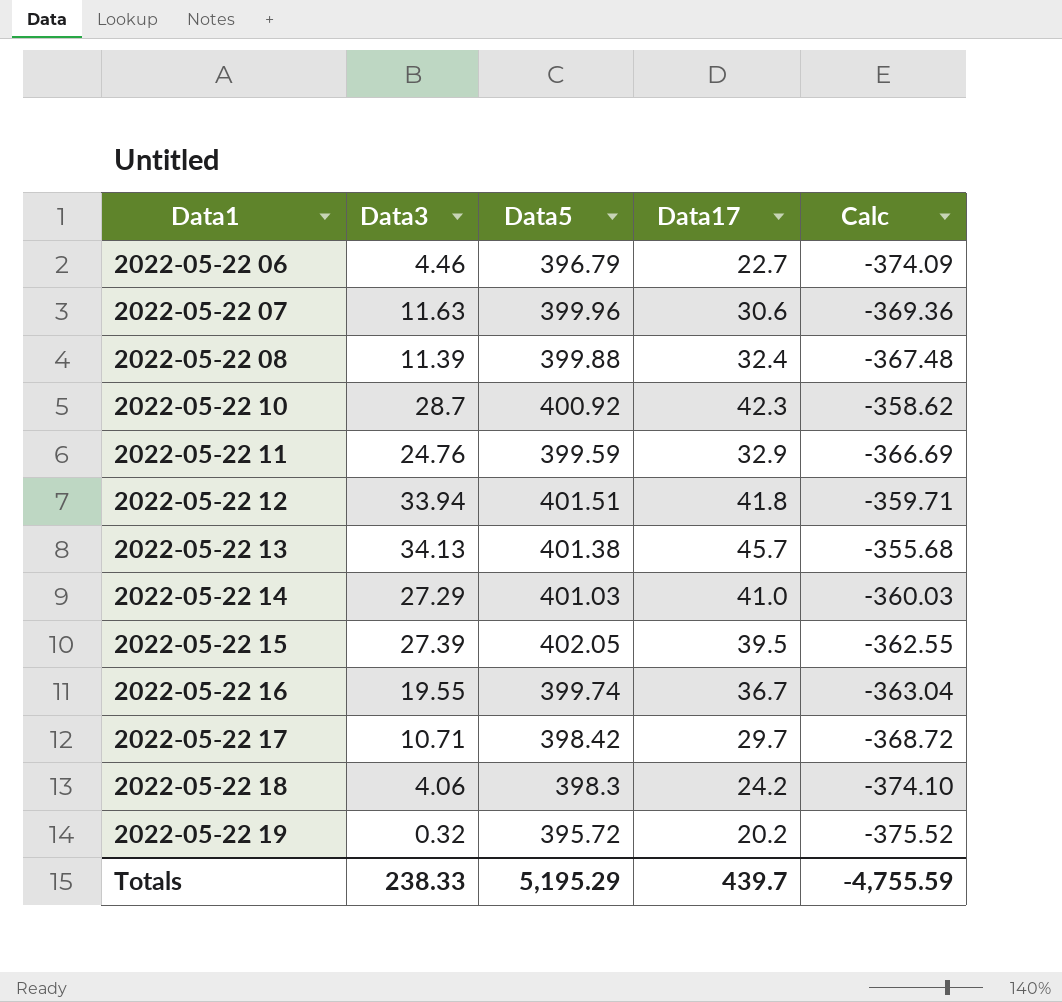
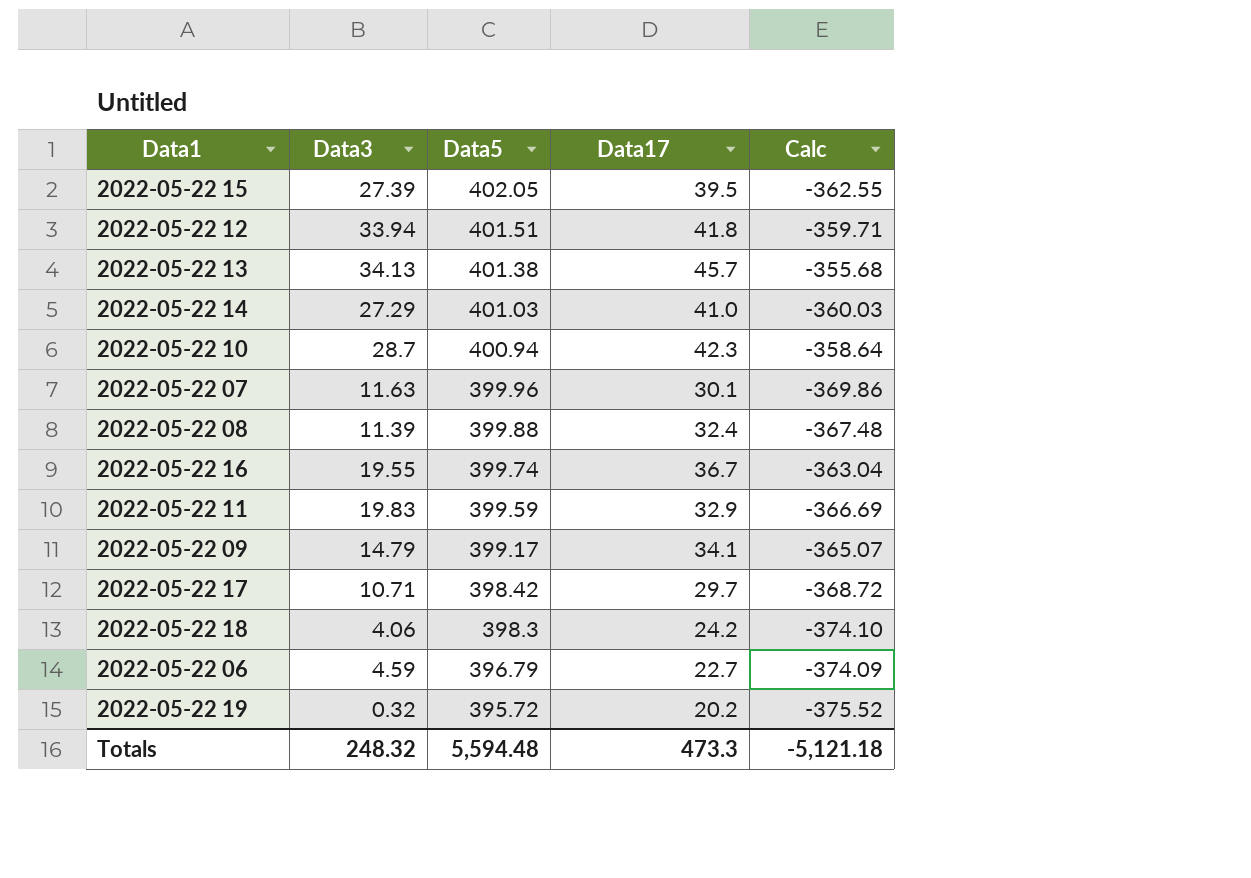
row order: Data1 ascending -> Data5 descending
2022-05-22 10 | Data5: 400.92 -> 400.94
2022-05-22 10 | Calc: -358.62 -> -358.64
2022-05-22 07 | Data17: 30.6 -> 30.1
2022-05-22 07 | Calc: -369.36 -> -369.86
2022-05-22 11 | Data3: 24.76 -> 19.83
row 2022-05-22 09: none -> 14.79 | 399.17 | 34.1 | -365.07
2022-05-22 06 | Data3: 4.46 -> 4.59
Totals | Data3: 238.33 -> 248.32
Totals | Data5: 5,195.29 -> 5,594.48
Totals | Data17: 439.7 -> 473.3
Totals | Calc: -4,755.59 -> -5,121.18

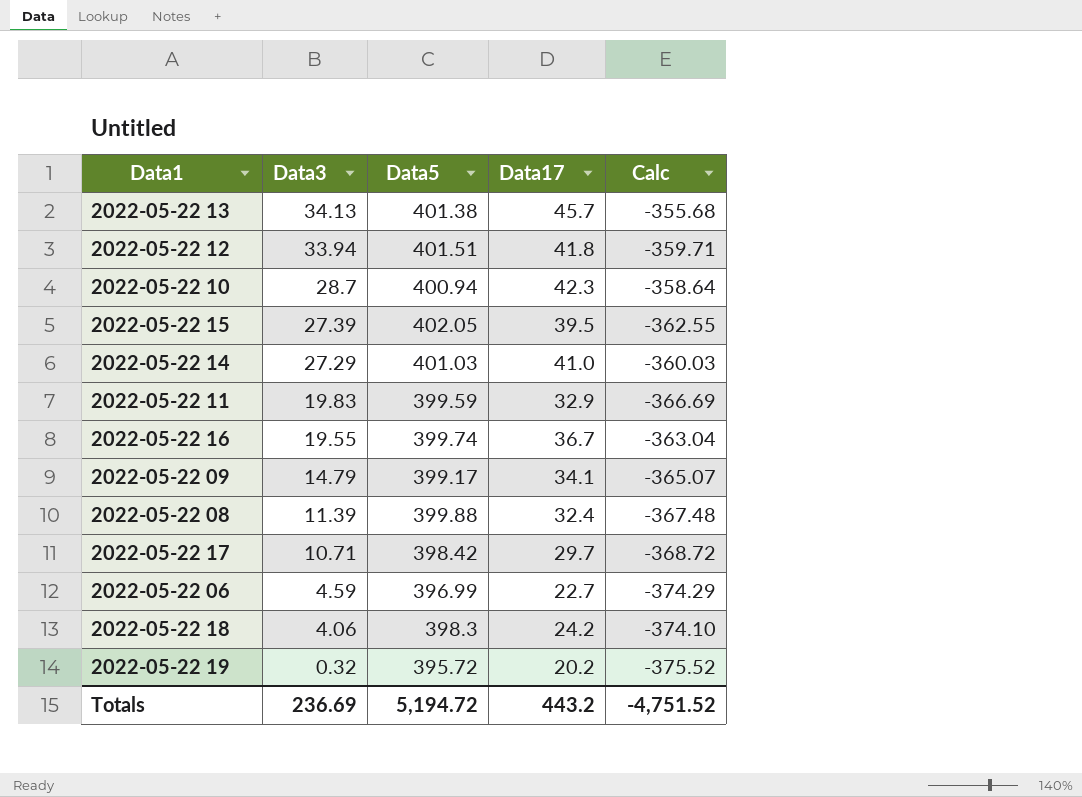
row order: Data5 descending -> Data3 descending
row 2022-05-22 07: 11.63 | 399.96 | 30.1 | -369.86 -> none
2022-05-22 06 | Data5: 396.79 -> 396.99
2022-05-22 06 | Calc: -374.09 -> -374.29
Totals | Data3: 248.32 -> 236.69
Totals | Data5: 5,594.48 -> 5,194.72
Totals | Data17: 473.3 -> 443.2
Totals | Calc: -5,121.18 -> -4,751.52

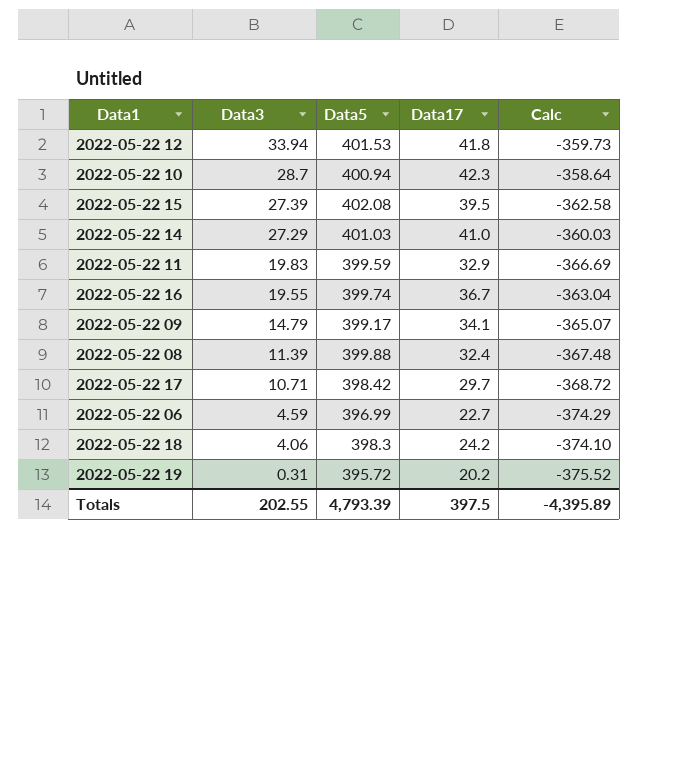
row 2022-05-22 13: 34.13 | 401.38 | 45.7 | -355.68 -> none
2022-05-22 12 | Data5: 401.51 -> 401.53
2022-05-22 12 | Calc: -359.71 -> -359.73
2022-05-22 15 | Data5: 402.05 -> 402.08
2022-05-22 15 | Calc: -362.55 -> -362.58
2022-05-22 19 | Data3: 0.32 -> 0.31
Totals | Data3: 236.69 -> 202.55
Totals | Data5: 5,194.72 -> 4,793.39
Totals | Data17: 443.2 -> 397.5
Totals | Calc: -4,751.52 -> -4,395.89

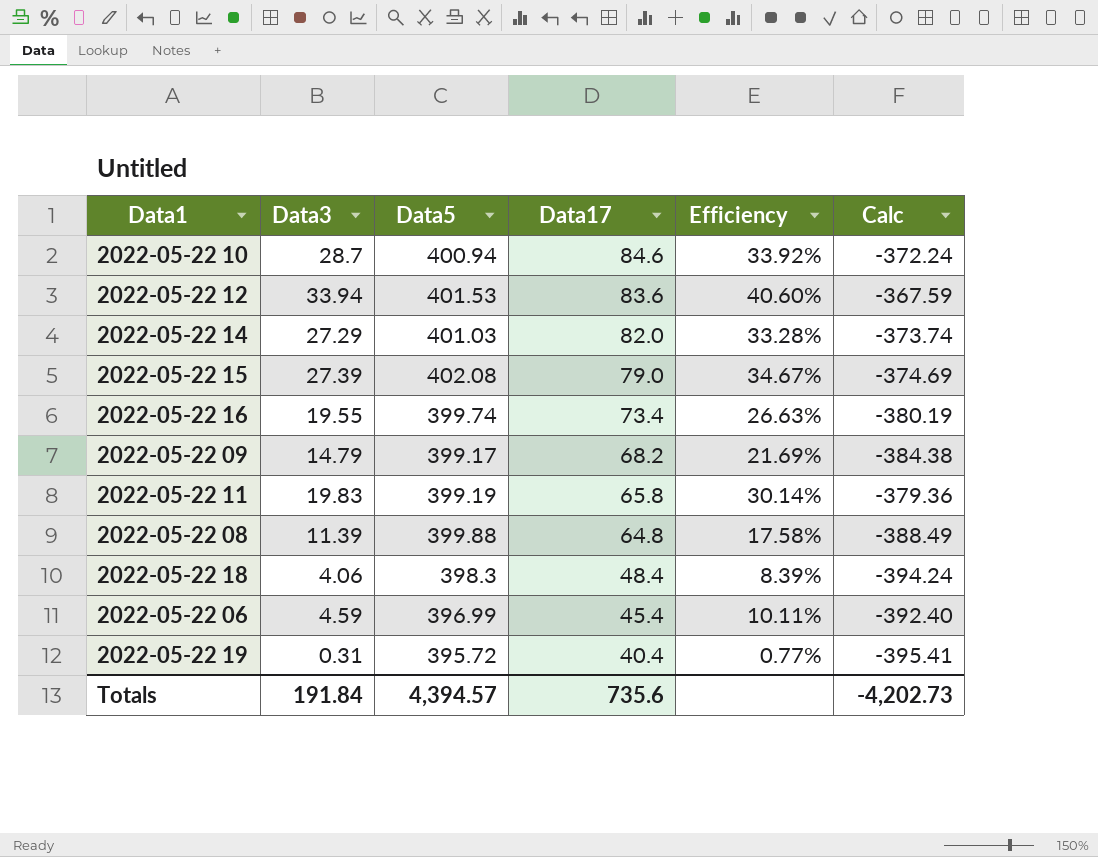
row order: Data3 descending -> Data17 descending
column Efficiency | formula: none -> [Data3] / [Data17]
column Calc | formula: [Data17] - [Data5] -> [Data3] - [Data5]
row 2022-05-22 17: 10.71 | 398.42 | 29.7 | -368.72 -> none
2022-05-22 10 | Data17: 42.3 -> 84.6
2022-05-22 12 | Data17: 41.8 -> 83.6
2022-05-22 14 | Data17: 41.0 -> 82.0
2022-05-22 15 | Data17: 39.5 -> 79.0
2022-05-22 16 | Data17: 36.7 -> 73.4
2022-05-22 09 | Data17: 34.1 -> 68.2
2022-05-22 11 | Data5: 399.59 -> 399.19
2022-05-22 11 | Data17: 32.9 -> 65.8
2022-05-22 08 | Data17: 32.4 -> 64.8
2022-05-22 18 | Data17: 24.2 -> 48.4
2022-05-22 06 | Data17: 22.7 -> 45.4
2022-05-22 19 | Data17: 20.2 -> 40.4
Totals | Data3: 202.55 -> 191.84
Totals | Data5: 4,793.39 -> 4,394.57
Totals | Data17: 397.5 -> 735.6
Totals | Calc: -4,395.89 -> -4,202.73

